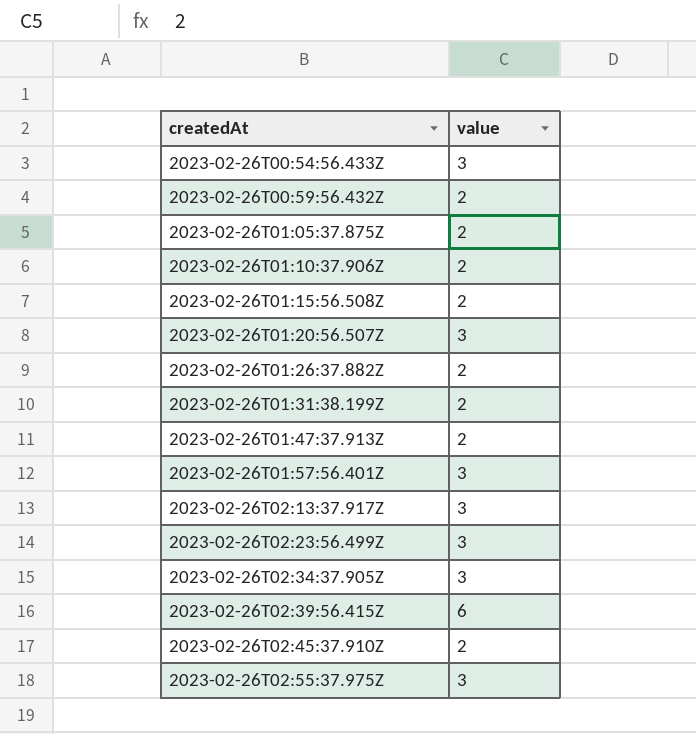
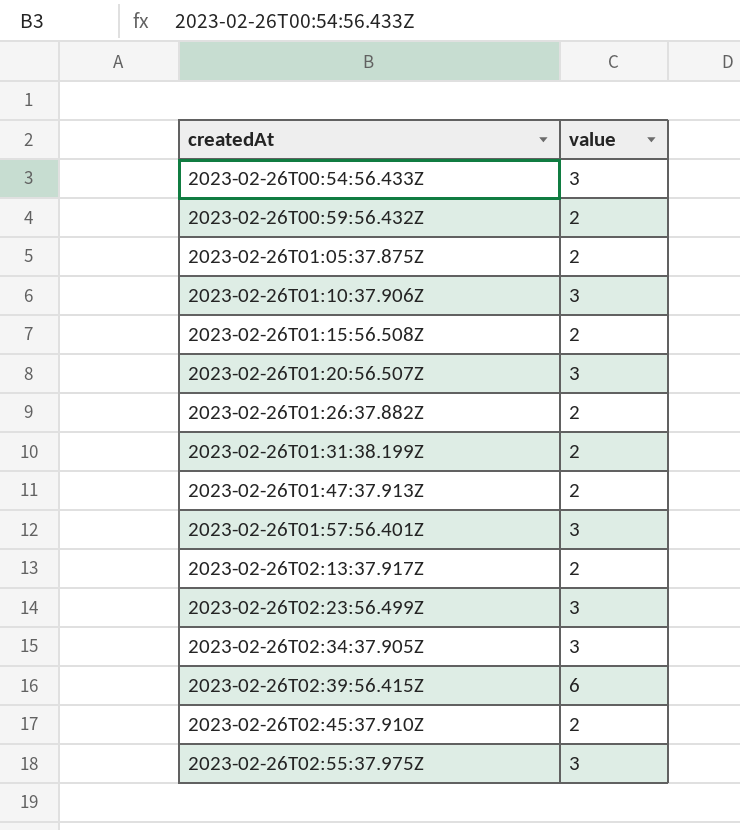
2023-02-26T01:10:37.906Z | value: 2 -> 3
2023-02-26T02:13:37.917Z | value: 3 -> 2

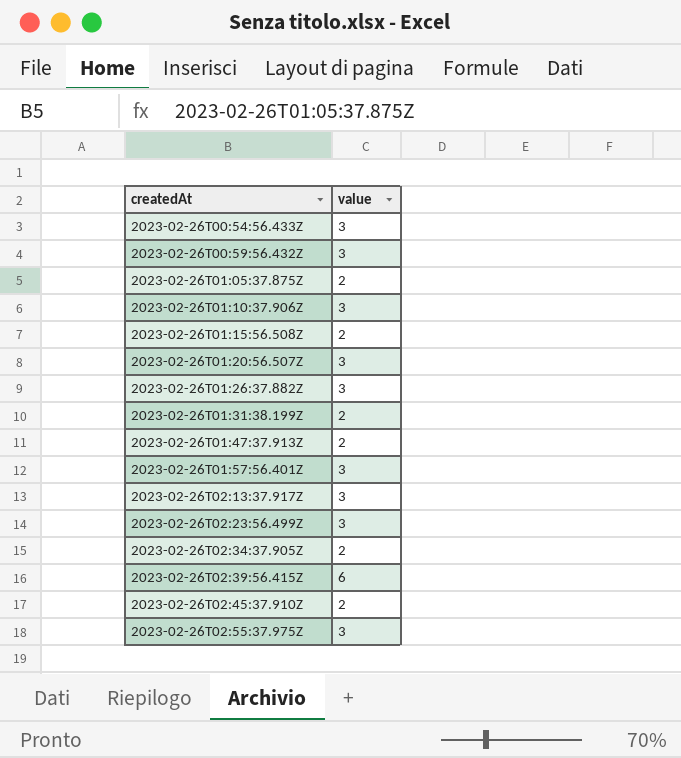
2023-02-26T00:59:56.432Z | value: 2 -> 3
2023-02-26T01:26:37.882Z | value: 2 -> 3
2023-02-26T02:13:37.917Z | value: 2 -> 3
2023-02-26T02:34:37.905Z | value: 3 -> 2

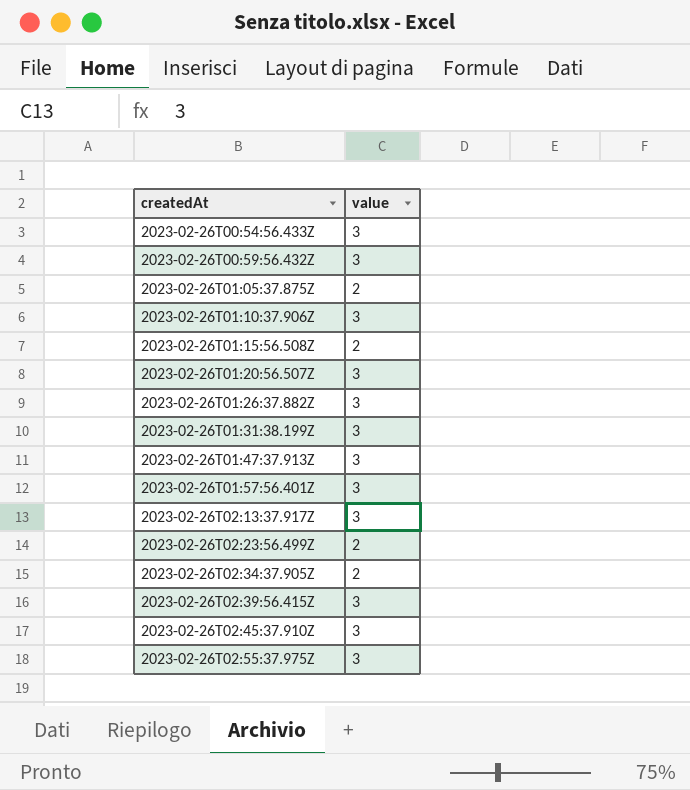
2023-02-26T01:31:38.199Z | value: 2 -> 3
2023-02-26T01:47:37.913Z | value: 2 -> 3
2023-02-26T02:23:56.499Z | value: 3 -> 2
2023-02-26T02:39:56.415Z | value: 6 -> 3
2023-02-26T02:45:37.910Z | value: 2 -> 3

